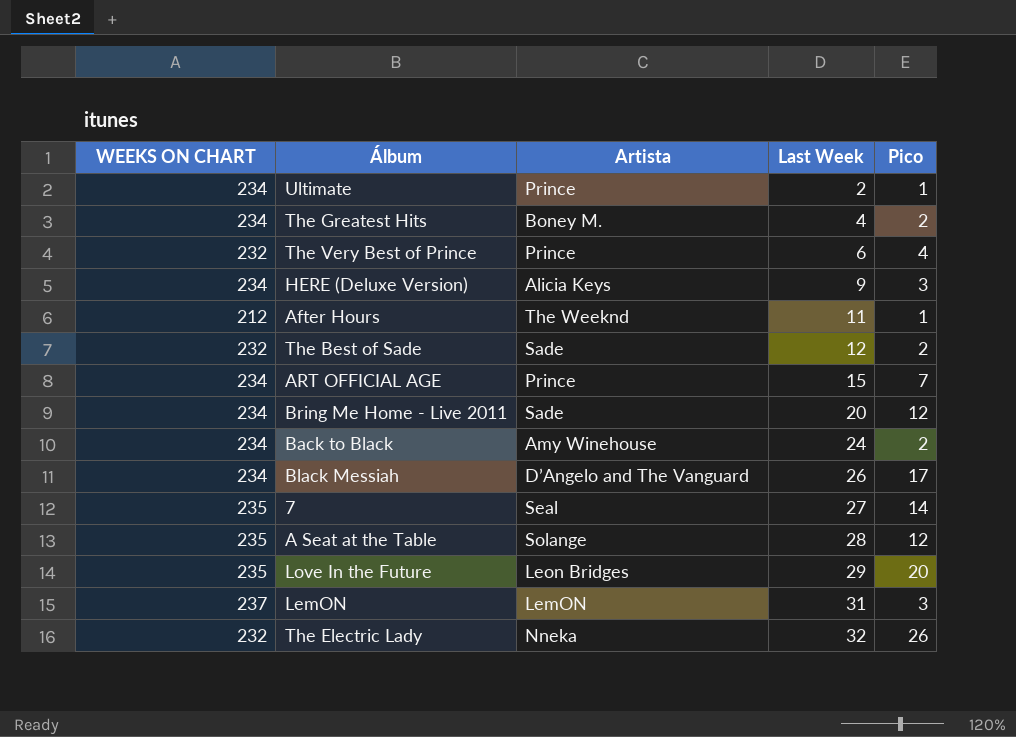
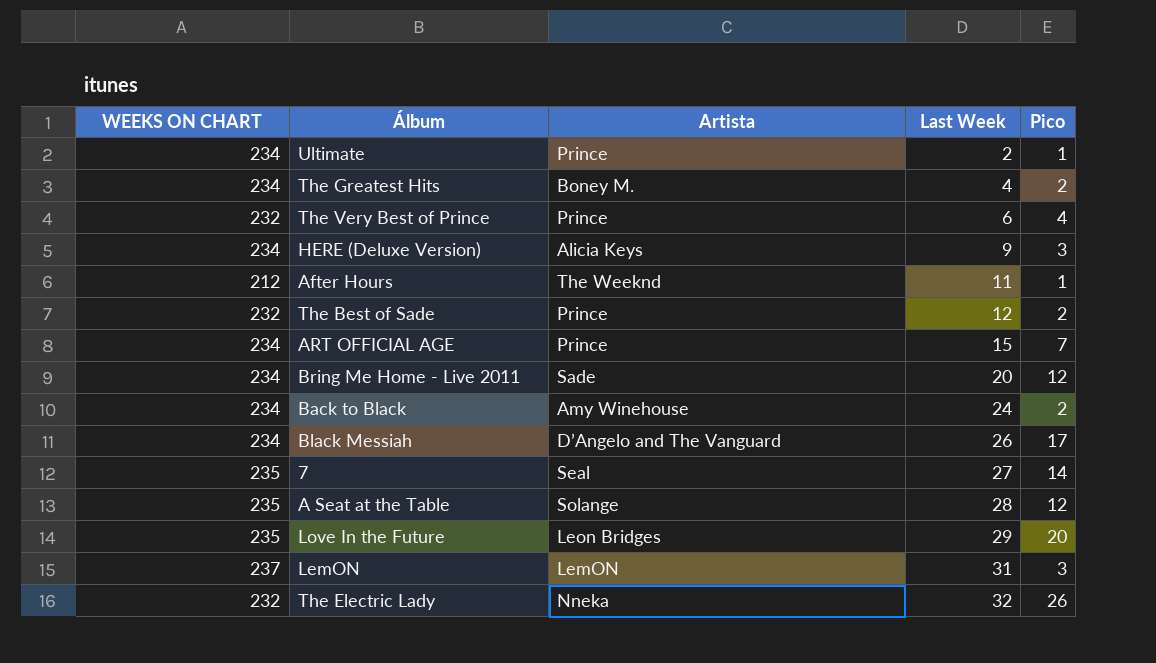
The Best of Sade | Artista: Sade -> Prince

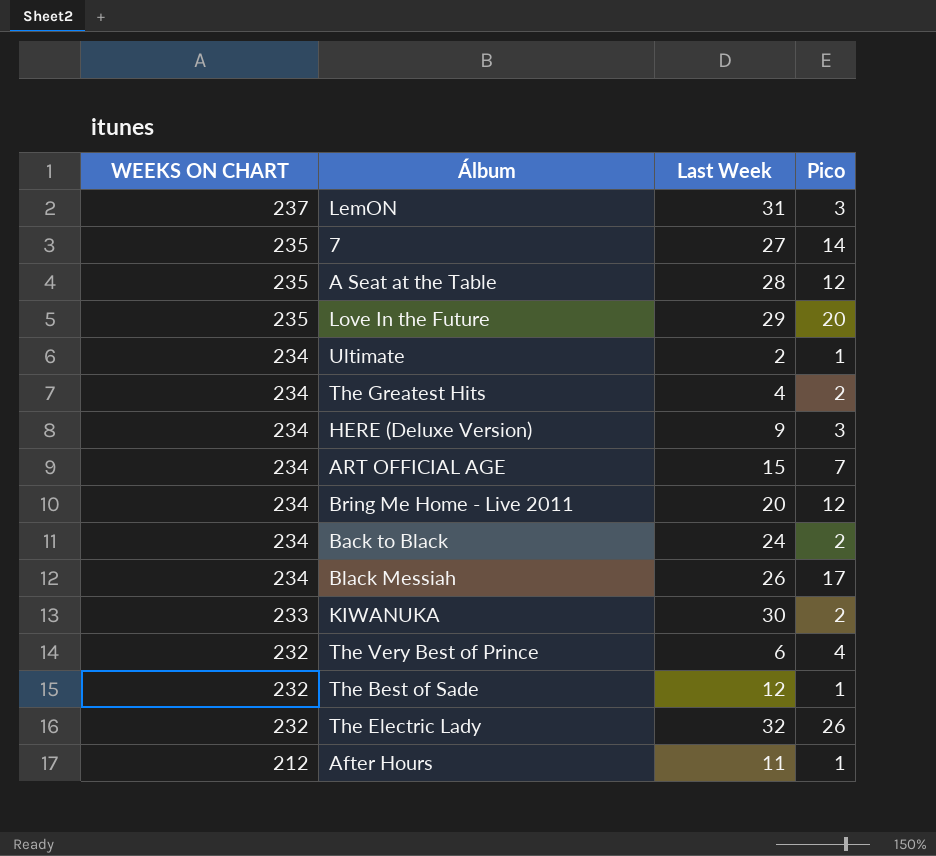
row order: Last Week ascending -> WEEKS ON CHART descending
column Artista | position: 3 -> none
row KIWANUKA: none -> 233 | 30 | 2
The Best of Sade | Pico: 2 -> 1

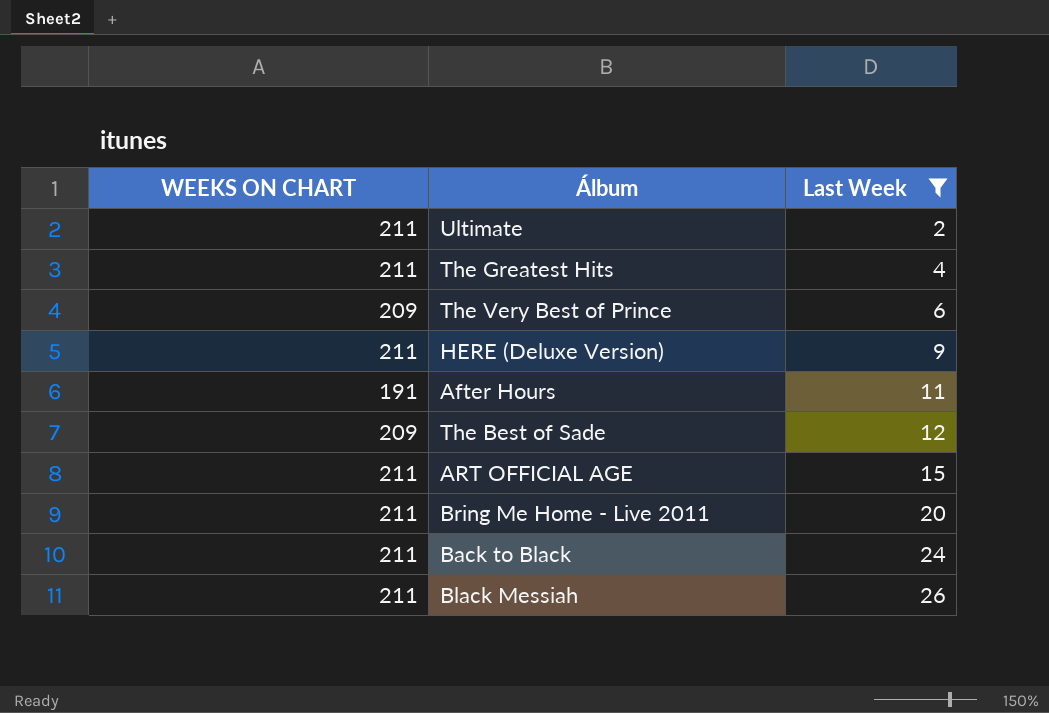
filter: none -> Last Week <= 26
row order: WEEKS ON CHART descending -> Last Week ascending
column Pico | position: 4 -> none
Ultimate | WEEKS ON CHART: 234 -> 211
The Greatest Hits | WEEKS ON CHART: 234 -> 211
The Very Best of Prince | WEEKS ON CHART: 232 -> 209
HERE (Deluxe Version) | WEEKS ON CHART: 234 -> 211
After Hours | WEEKS ON CHART: 212 -> 191
The Best of Sade | WEEKS ON CHART: 232 -> 209
ART OFFICIAL AGE | WEEKS ON CHART: 234 -> 211
Bring Me Home - Live 2011 | WEEKS ON CHART: 234 -> 211
Back to Black | WEEKS ON CHART: 234 -> 211
Black Messiah | WEEKS ON CHART: 234 -> 211

